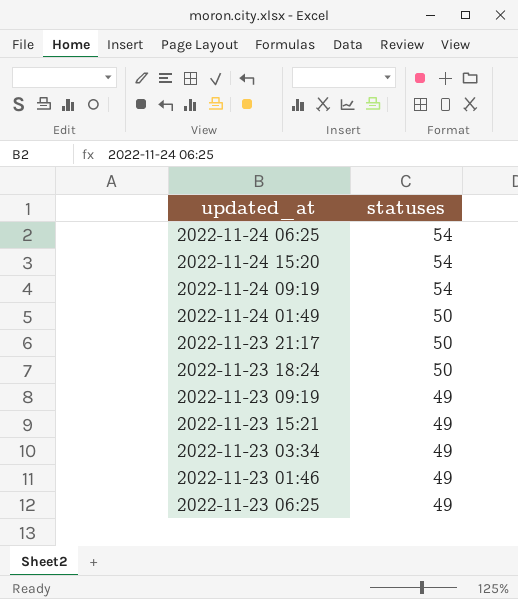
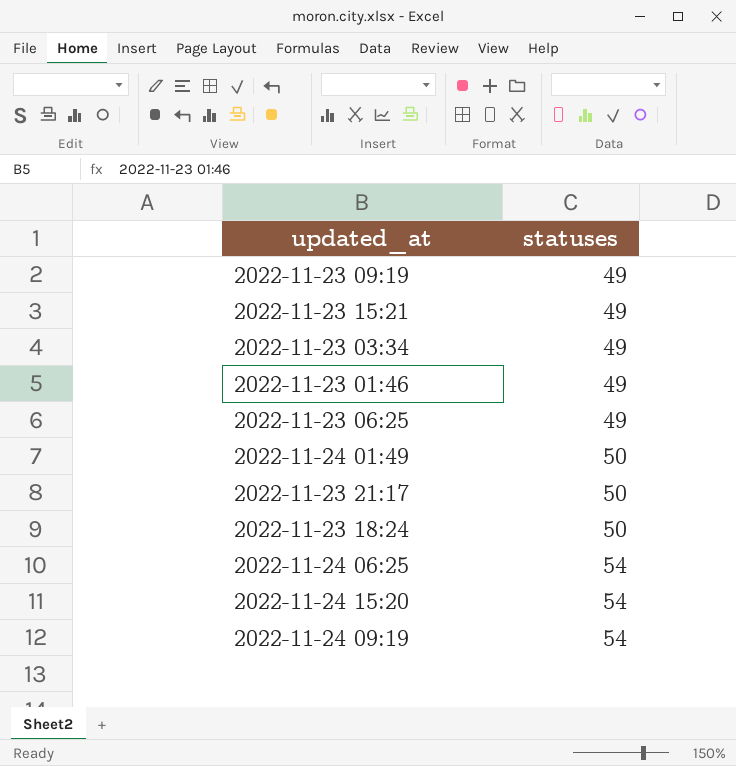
row order: statuses descending -> statuses ascending

